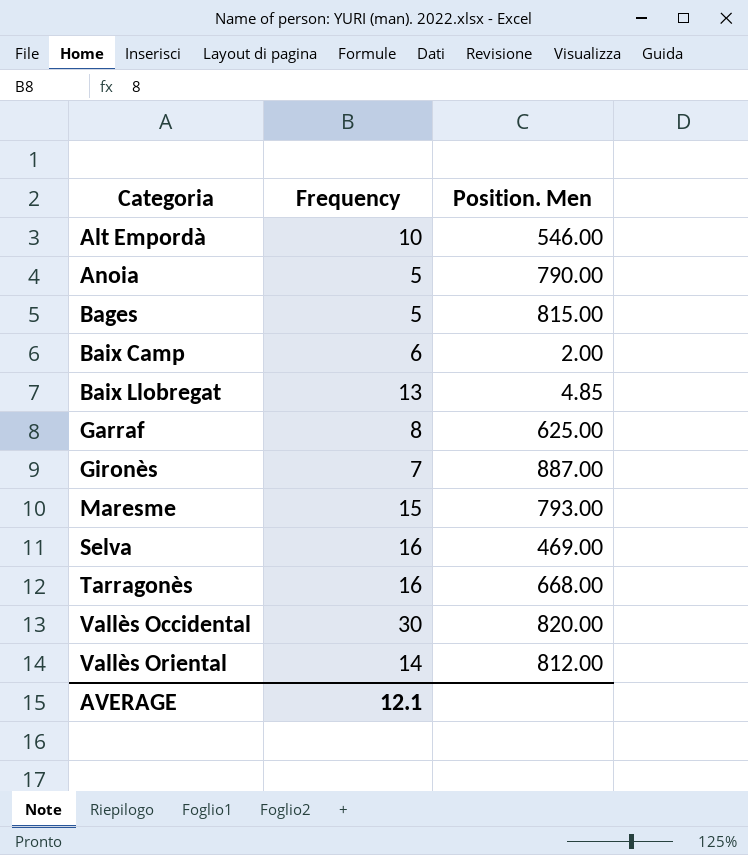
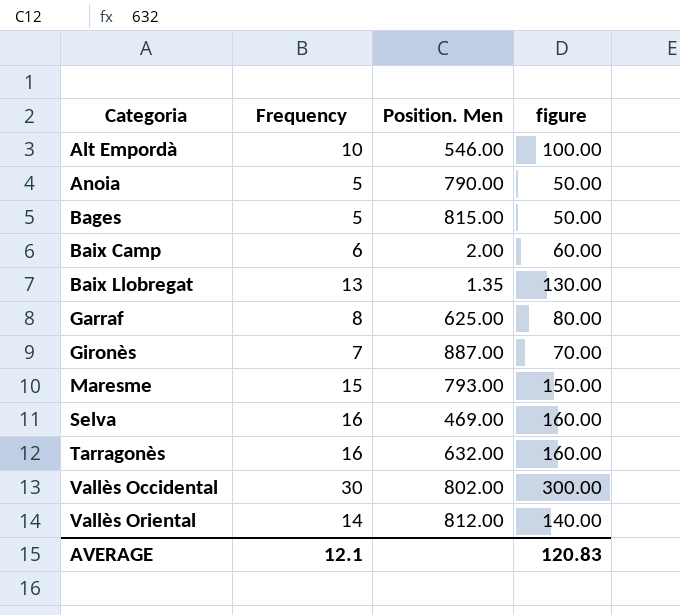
column figure | formula: none -> [Frequency] * 10
Baix Llobregat | Position. Men: 4.85 -> 1.35
Tarragonès | Position. Men: 668.00 -> 632.00
Vallès Occidental | Position. Men: 820.00 -> 802.00

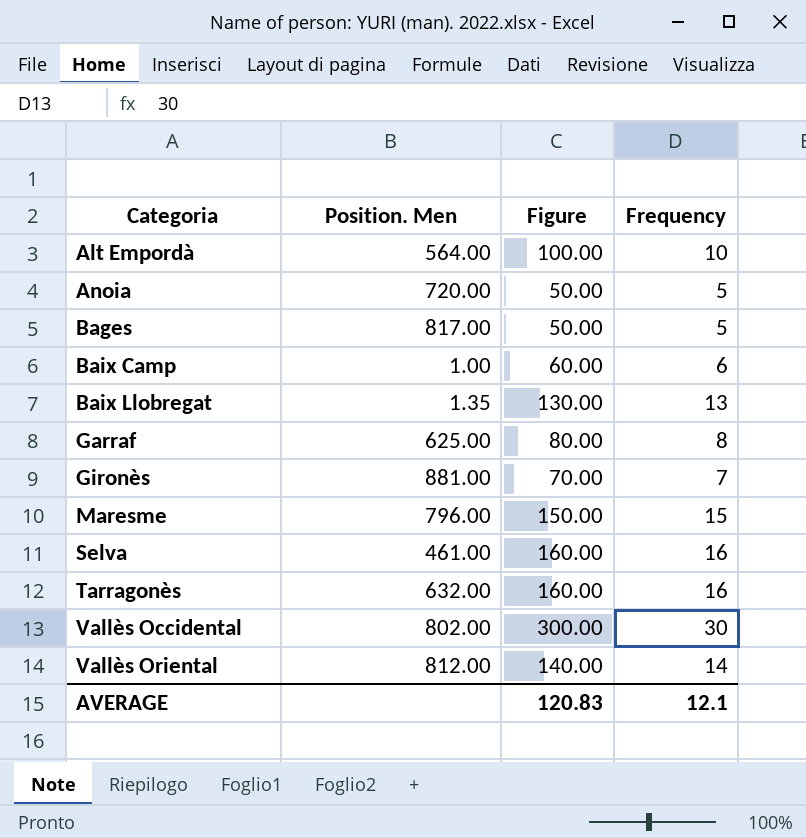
column name: figure -> Figure
column Frequency | position: 2 -> 4
Alt Empordà | Position. Men: 546.00 -> 564.00
Anoia | Position. Men: 790.00 -> 720.00
Bages | Position. Men: 815.00 -> 817.00
Baix Camp | Position. Men: 2.00 -> 1.00
Gironès | Position. Men: 887.00 -> 881.00
Maresme | Position. Men: 793.00 -> 796.00
Selva | Position. Men: 469.00 -> 461.00

